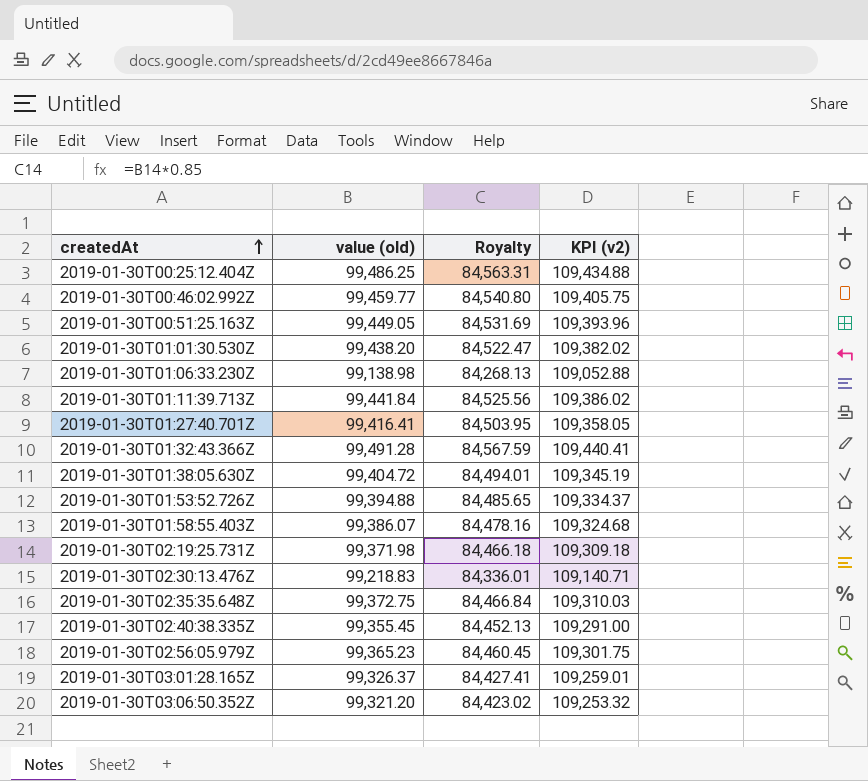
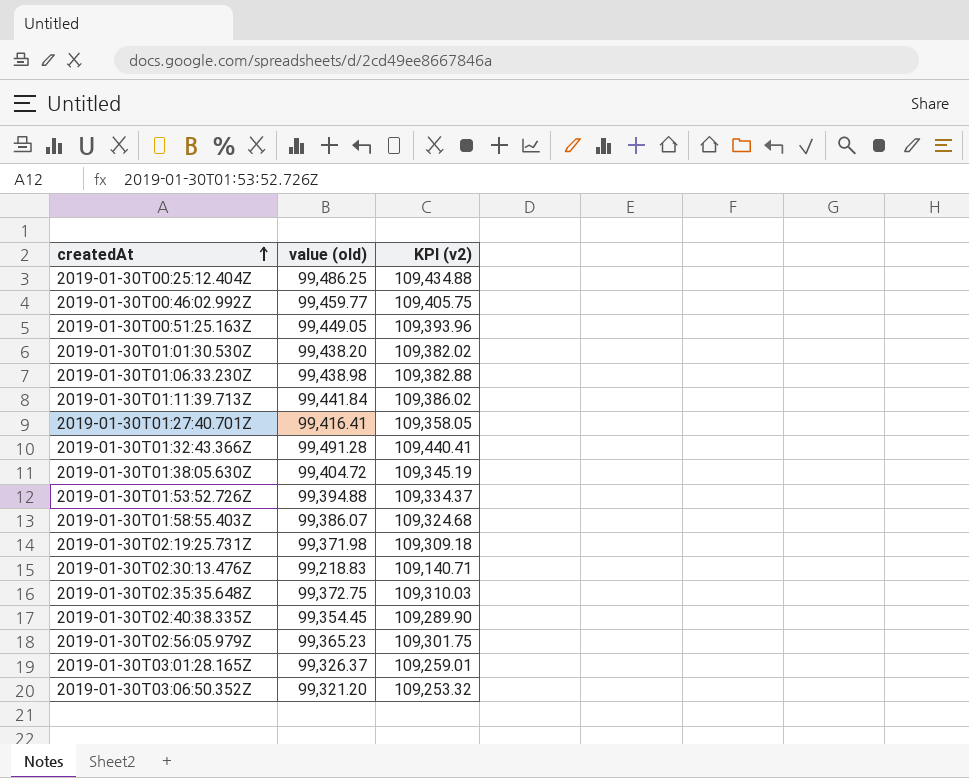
column Royalty | formula: [value (old)] * 0.85 -> none
2019-01-30T01:06:33.230Z | value (old): 99,138.98 -> 99,438.98
2019-01-30T01:06:33.230Z | KPI (v2): 109,052.88 -> 109,382.88
2019-01-30T02:40:38.335Z | value (old): 99,355.45 -> 99,354.45
2019-01-30T02:40:38.335Z | KPI (v2): 109,291.00 -> 109,289.90

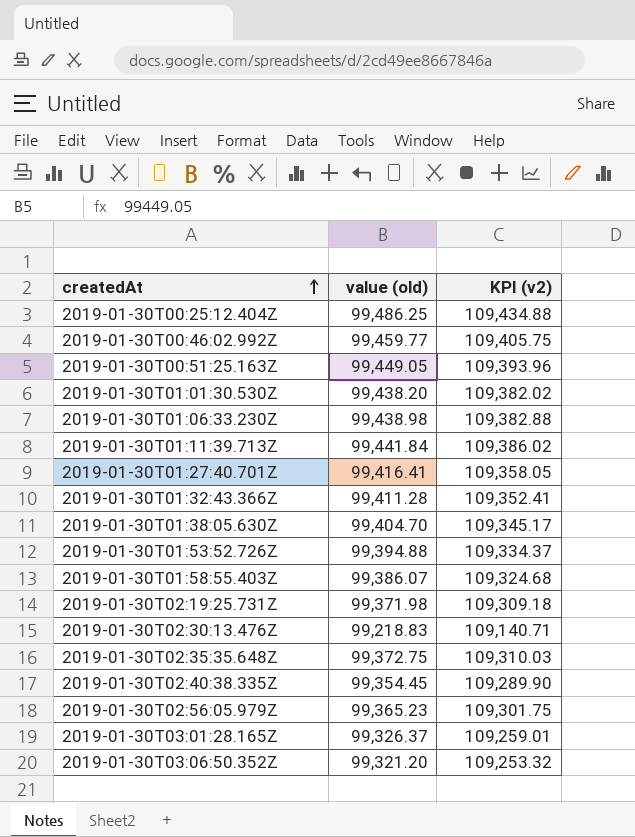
2019-01-30T01:32:43.366Z | value (old): 99,491.28 -> 99,411.28
2019-01-30T01:32:43.366Z | KPI (v2): 109,440.41 -> 109,352.41
2019-01-30T01:38:05.630Z | value (old): 99,404.72 -> 99,404.70
2019-01-30T01:38:05.630Z | KPI (v2): 109,345.19 -> 109,345.17

